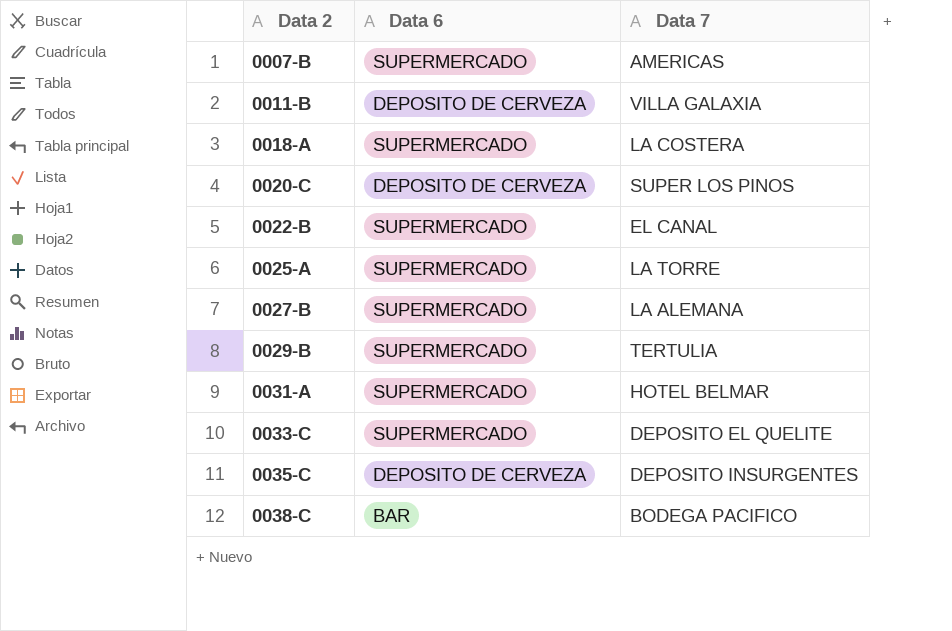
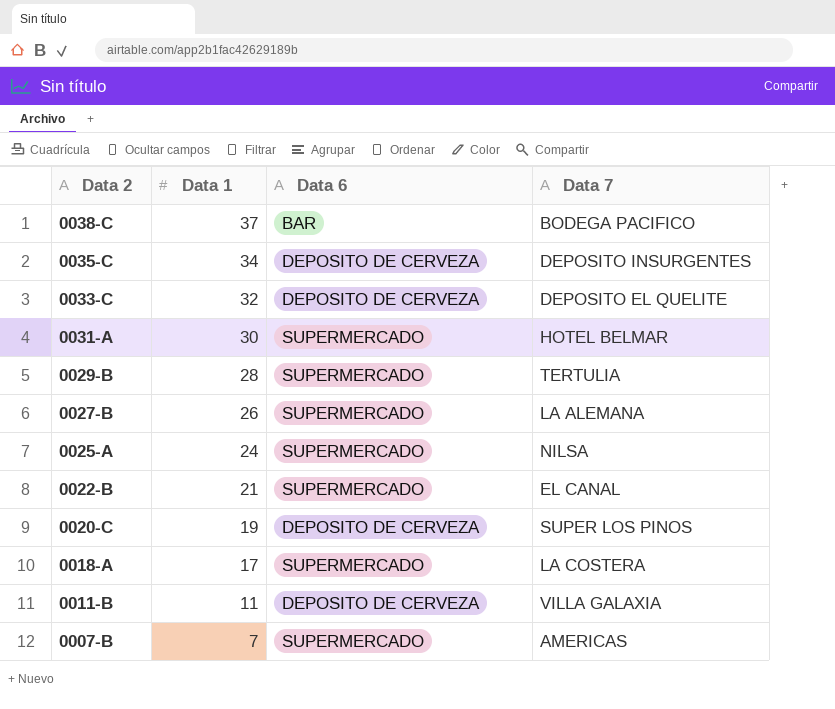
row order: Data 2 ascending -> Data 2 descending
column Data 1 | position: none -> 2
0033-C | Data 6: SUPERMERCADO -> DEPOSITO DE CERVEZA
0025-A | Data 7: LA TORRE -> NILSA

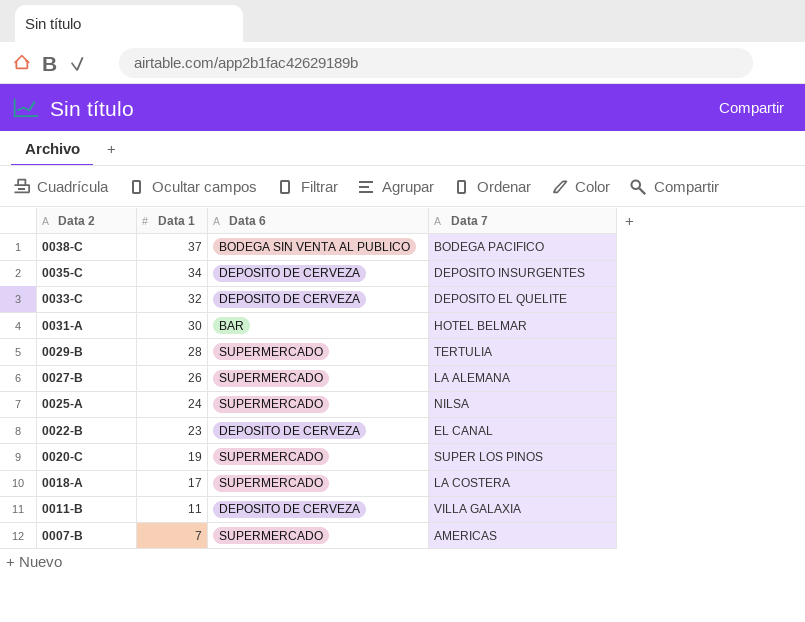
0038-C | Data 6: BAR -> BODEGA SIN VENTA AL PUBLICO
0031-A | Data 6: SUPERMERCADO -> BAR
0022-B | Data 1: 21 -> 23
0022-B | Data 6: SUPERMERCADO -> DEPOSITO DE CERVEZA
0020-C | Data 6: DEPOSITO DE CERVEZA -> SUPERMERCADO

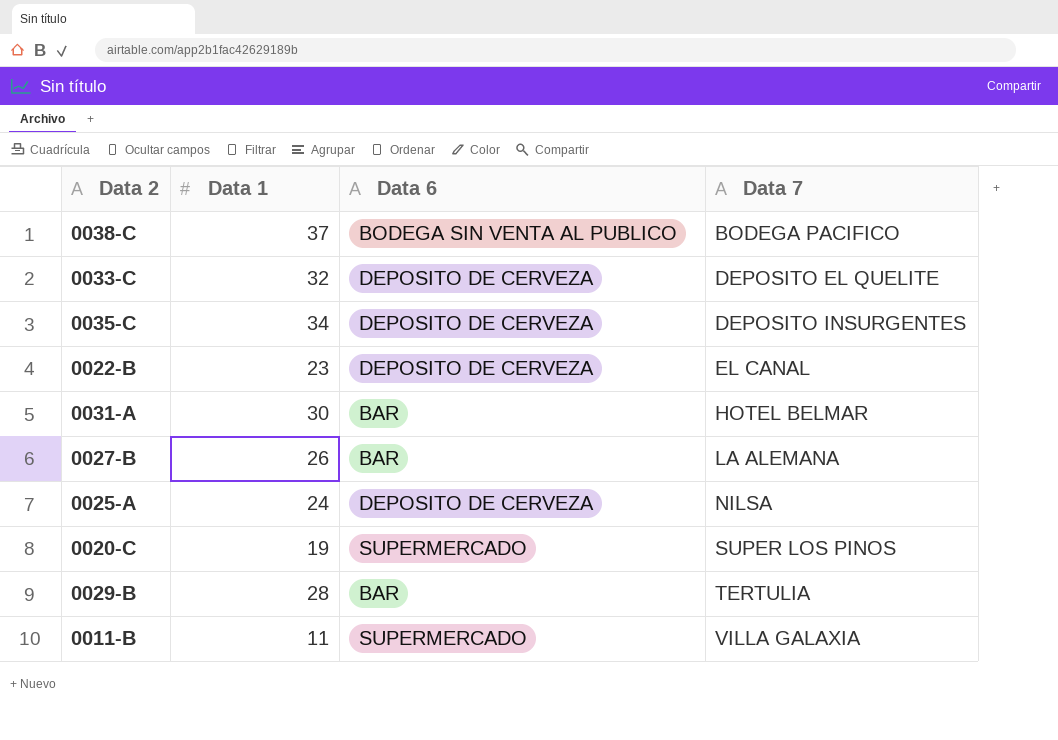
row order: Data 2 descending -> Data 7 ascending
row 0018-A: 17 | SUPERMERCADO | LA COSTERA -> none
row 0007-B: 7 | SUPERMERCADO | AMERICAS -> none
0027-B | Data 6: SUPERMERCADO -> BAR
0025-A | Data 6: SUPERMERCADO -> DEPOSITO DE CERVEZA
0029-B | Data 6: SUPERMERCADO -> BAR
0011-B | Data 6: DEPOSITO DE CERVEZA -> SUPERMERCADO

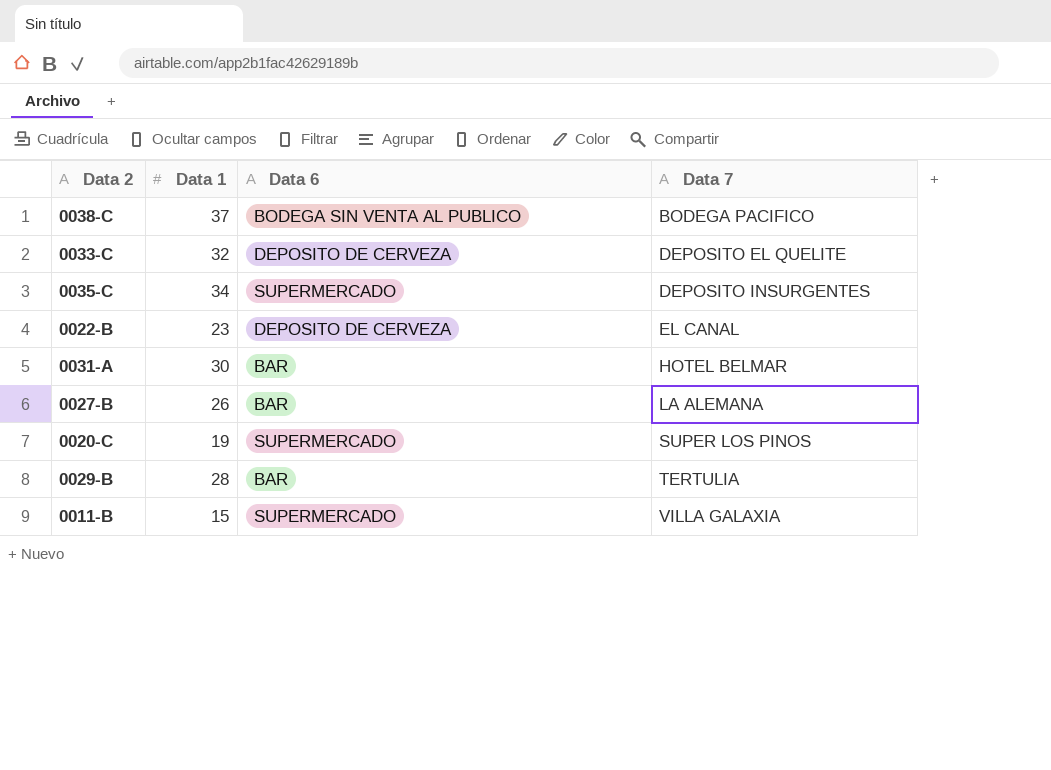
row 0025-A: 24 | DEPOSITO DE CERVEZA | NILSA -> none
0035-C | Data 6: DEPOSITO DE CERVEZA -> SUPERMERCADO
0011-B | Data 1: 11 -> 15

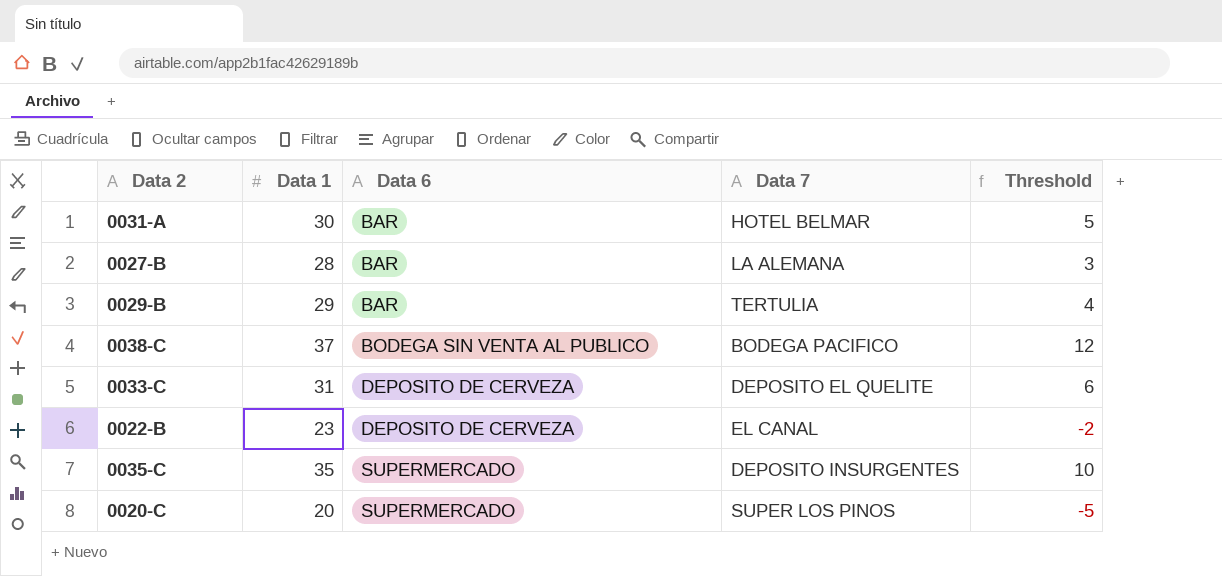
row order: Data 7 ascending -> Data 6 ascending
column Threshold | formula: none -> [Data 1] - 25
row 0011-B: 15 | SUPERMERCADO | VILLA GALAXIA -> none
0027-B | Data 1: 26 -> 28
0029-B | Data 1: 28 -> 29
0033-C | Data 1: 32 -> 31
0035-C | Data 1: 34 -> 35
0020-C | Data 1: 19 -> 20

